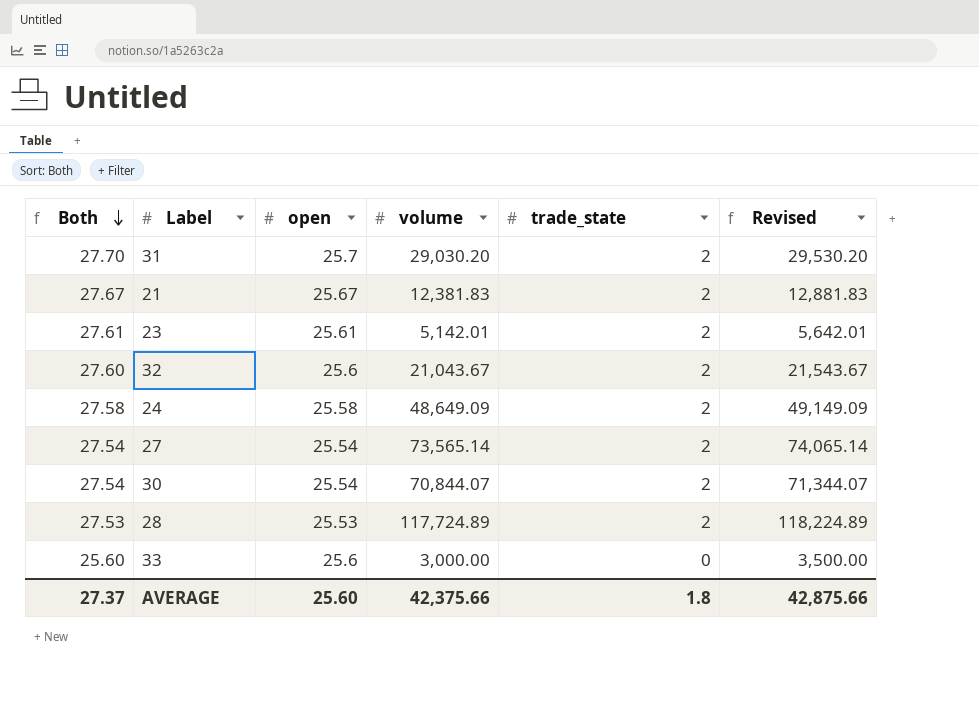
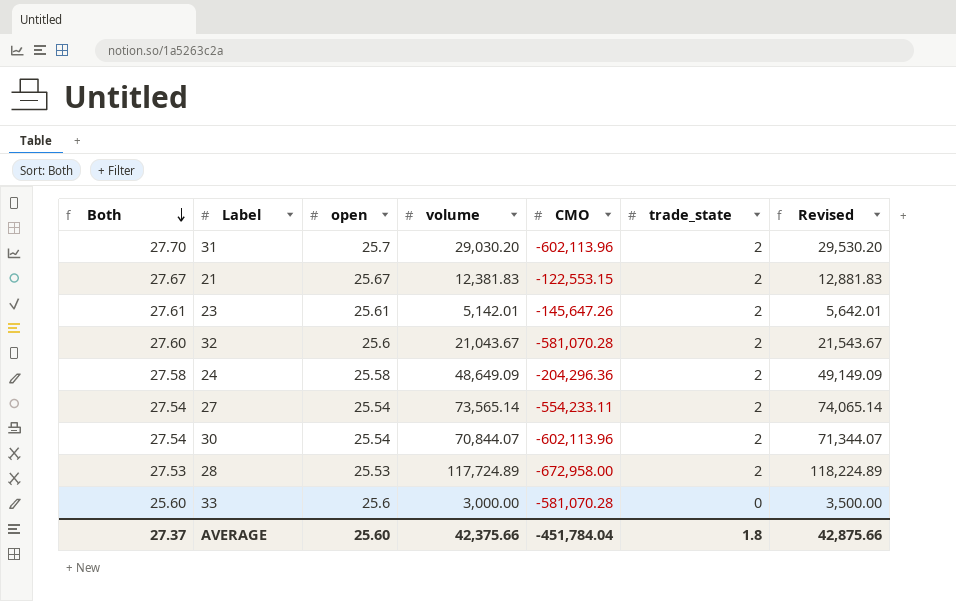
column CMO | position: none -> 5

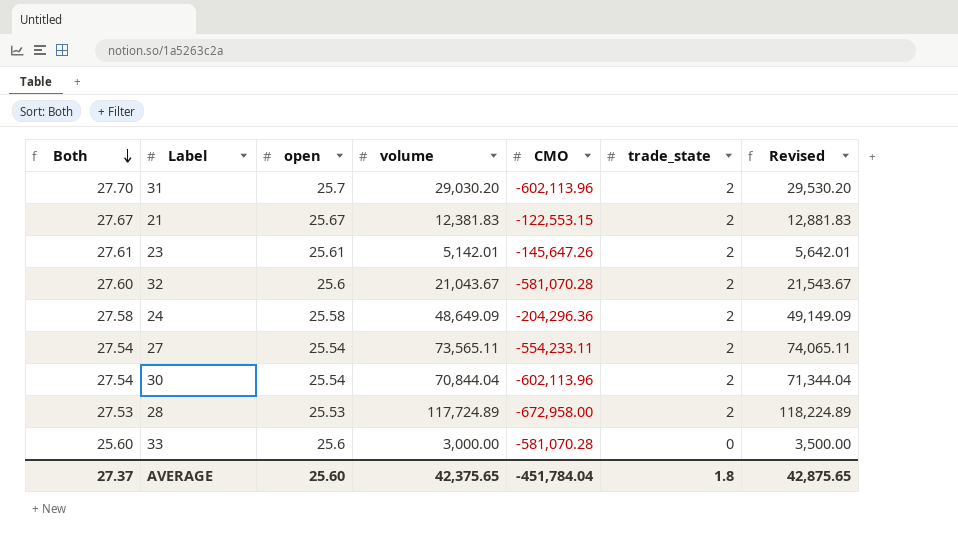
27 | volume: 73,565.14 -> 73,565.11
27 | Revised: 74,065.14 -> 74,065.11
30 | volume: 70,844.07 -> 70,844.04
30 | Revised: 71,344.07 -> 71,344.04
AVERAGE | volume: 42,375.66 -> 42,375.65
AVERAGE | Revised: 42,875.66 -> 42,875.65

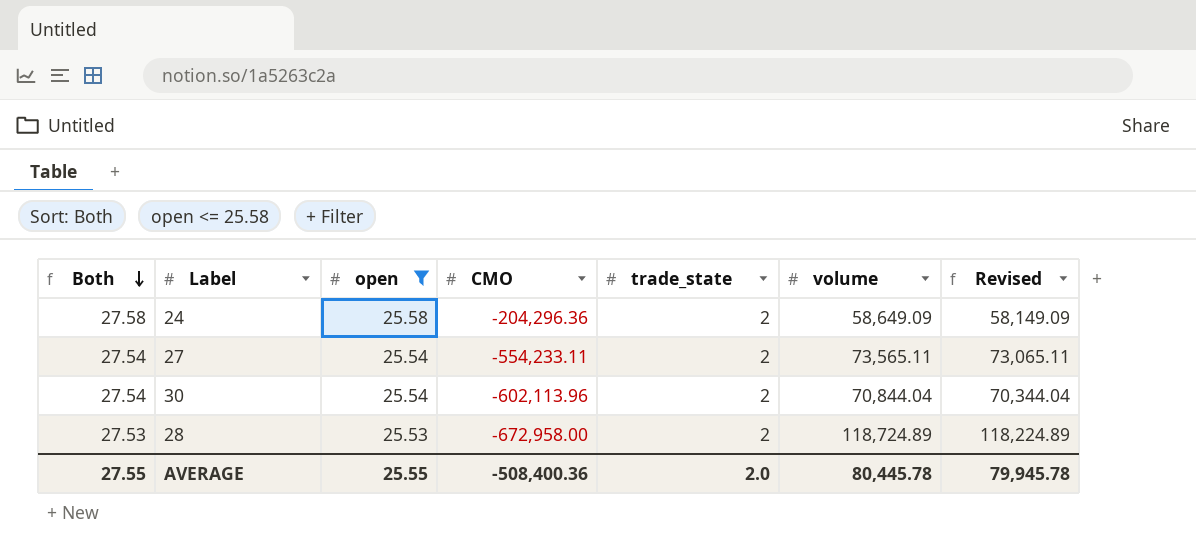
filter: none -> open <= 25.58
column volume | position: 4 -> 6
column Revised | formula: [volume] + 500 -> [volume] - 500
24 | volume: 48,649.09 -> 58,649.09
28 | volume: 117,724.89 -> 118,724.89
AVERAGE | Both: 27.37 -> 27.55
AVERAGE | open: 25.60 -> 25.55
AVERAGE | CMO: -451,784.04 -> -508,400.36
AVERAGE | trade_state: 1.8 -> 2.0
AVERAGE | volume: 42,375.65 -> 80,445.78
AVERAGE | Revised: 42,875.65 -> 79,945.78

